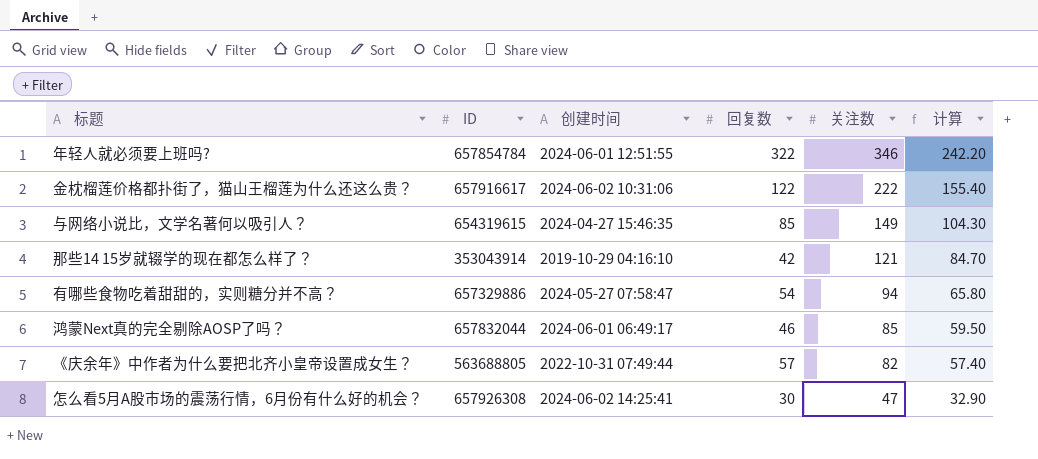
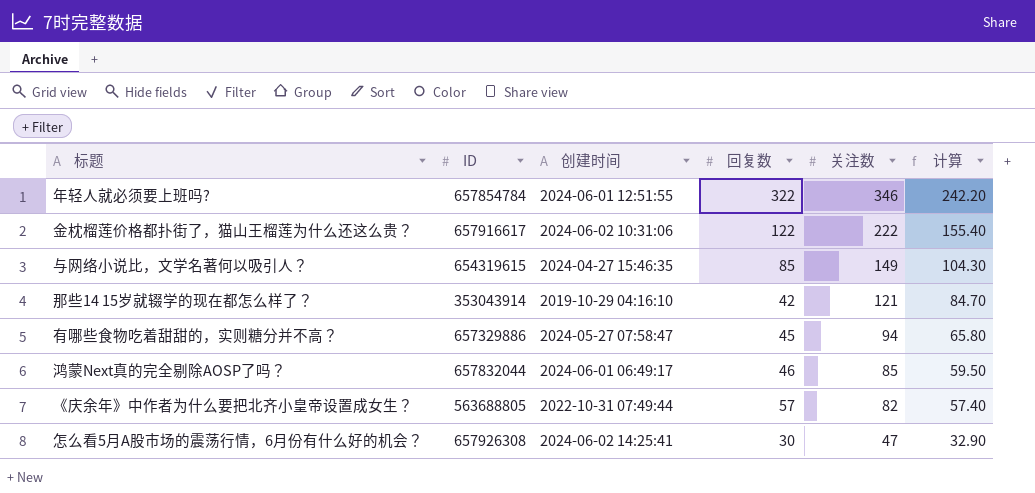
有哪些食物吃着甜甜的，实则糖分并不高？ | 回复数: 54 -> 45

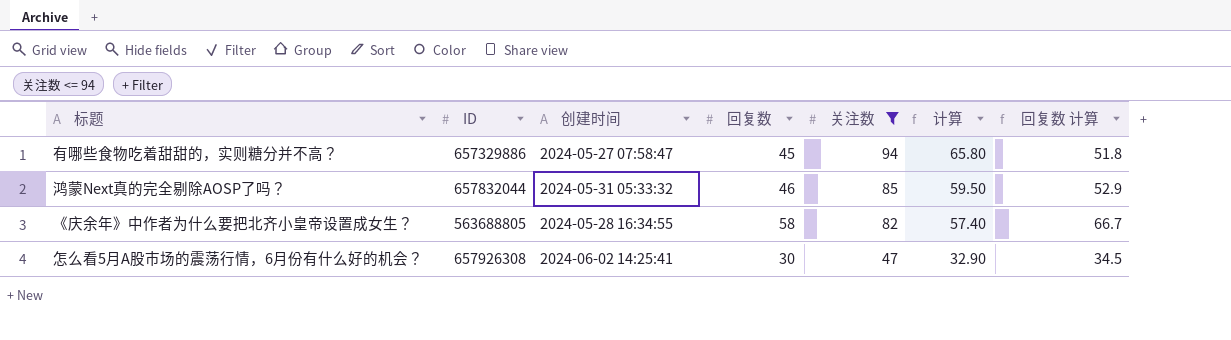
filter: none -> 关注数 <= 94
column 回复数 计算 | formula: none -> [回复数] * 1.15
鸿蒙Next真的完全剔除AOSP了吗？ | 创建时间: 2024-06-01 06:49:17 -> 2024-05-31 05:33:32
《庆余年》中作者为什么要把北齐小皇帝设置成女生？ | 创建时间: 2022-10-31 07:49:44 -> 2024-05-28 16:34:55
《庆余年》中作者为什么要把北齐小皇帝设置成女生？ | 回复数: 57 -> 58

